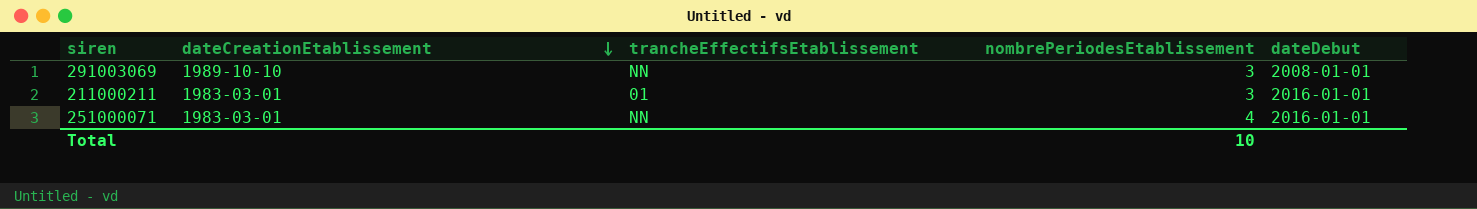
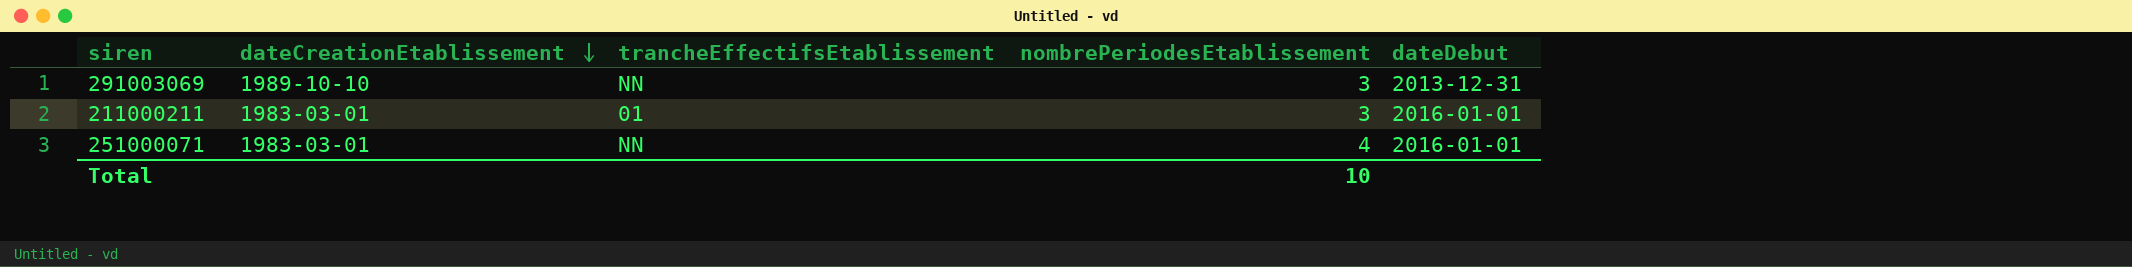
291003069 | dateDebut: 2008-01-01 -> 2013-12-31

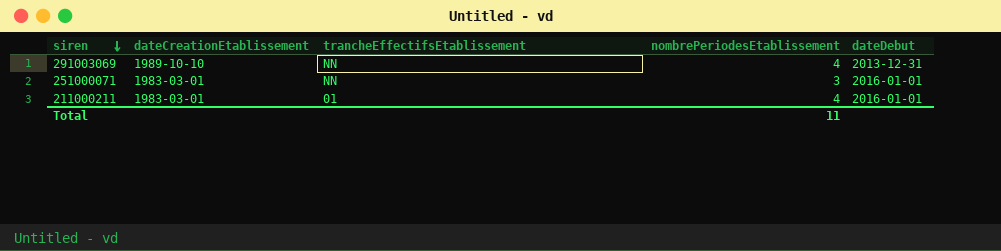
row order: dateCreationEtablissement descending -> siren descending
291003069 | nombrePeriodesEtablissement: 3 -> 4
251000071 | nombrePeriodesEtablissement: 4 -> 3
211000211 | nombrePeriodesEtablissement: 3 -> 4
Total | nombrePeriodesEtablissement: 10 -> 11

